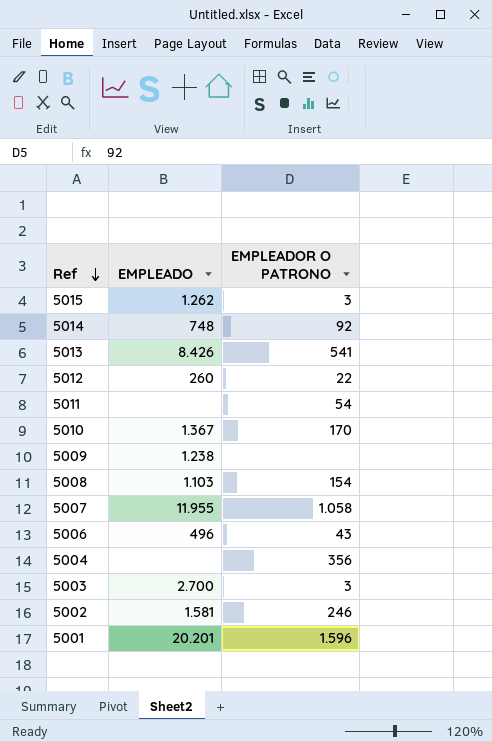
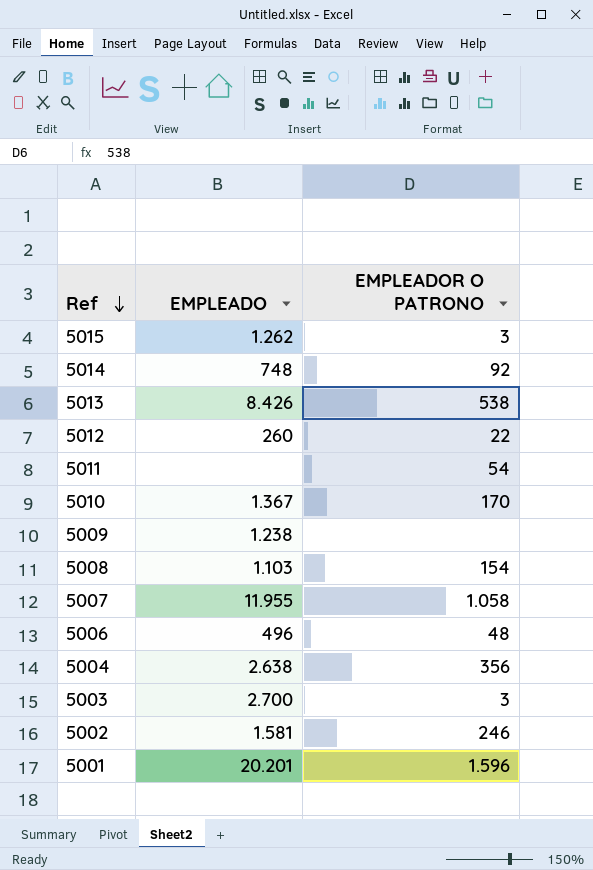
5013 | EMPLEADOR O PATRONO: 541 -> 538
5006 | EMPLEADOR O PATRONO: 43 -> 48
5004 | EMPLEADO: none -> 2.638

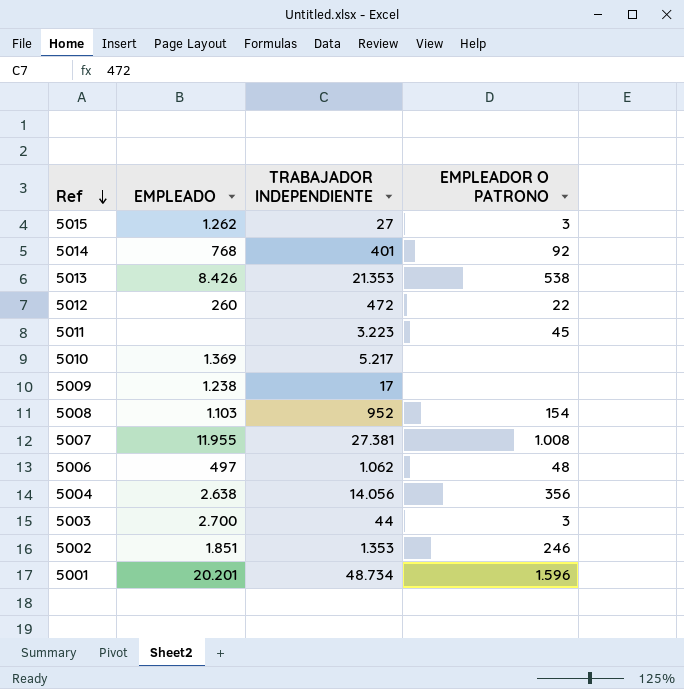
column TRABAJADOR INDEPENDIENTE | position: none -> 3
5014 | EMPLEADO: 748 -> 768
5011 | EMPLEADOR O PATRONO: 54 -> 45
5010 | EMPLEADO: 1.367 -> 1.369
5010 | EMPLEADOR O PATRONO: 170 -> none
5007 | EMPLEADOR O PATRONO: 1.058 -> 1.008
5006 | EMPLEADO: 496 -> 497
5002 | EMPLEADO: 1.581 -> 1.851

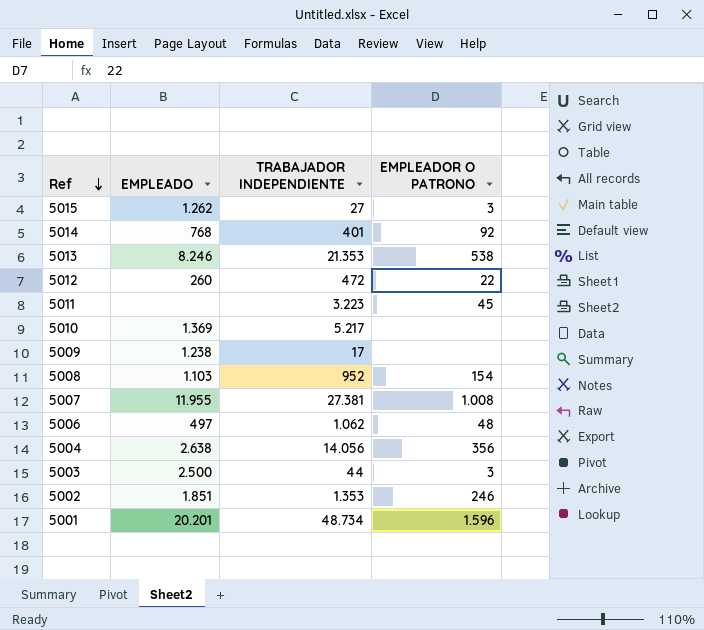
5013 | EMPLEADO: 8.426 -> 8.246
5003 | EMPLEADO: 2.700 -> 2.500

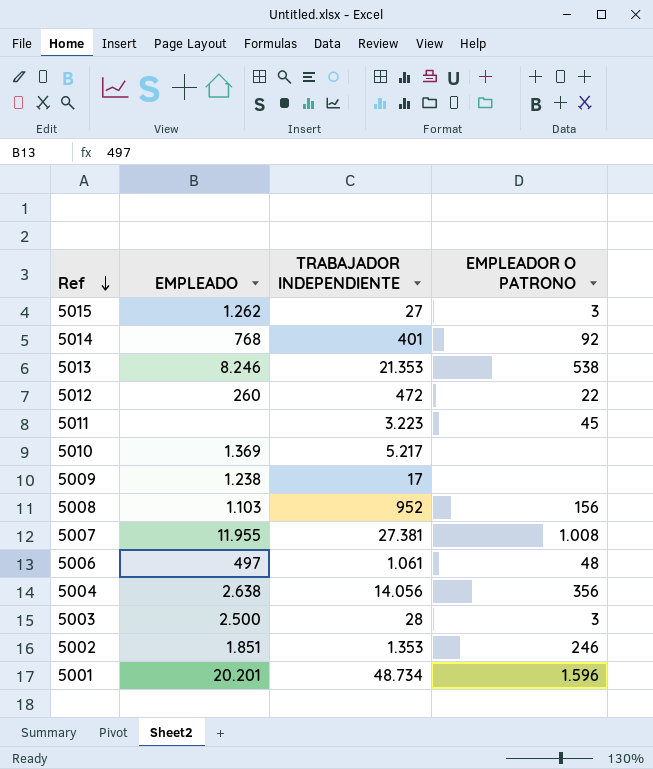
5008 | EMPLEADOR O PATRONO: 154 -> 156
5006 | TRABAJADOR INDEPENDIENTE: 1.062 -> 1.061
5003 | TRABAJADOR INDEPENDIENTE: 44 -> 28

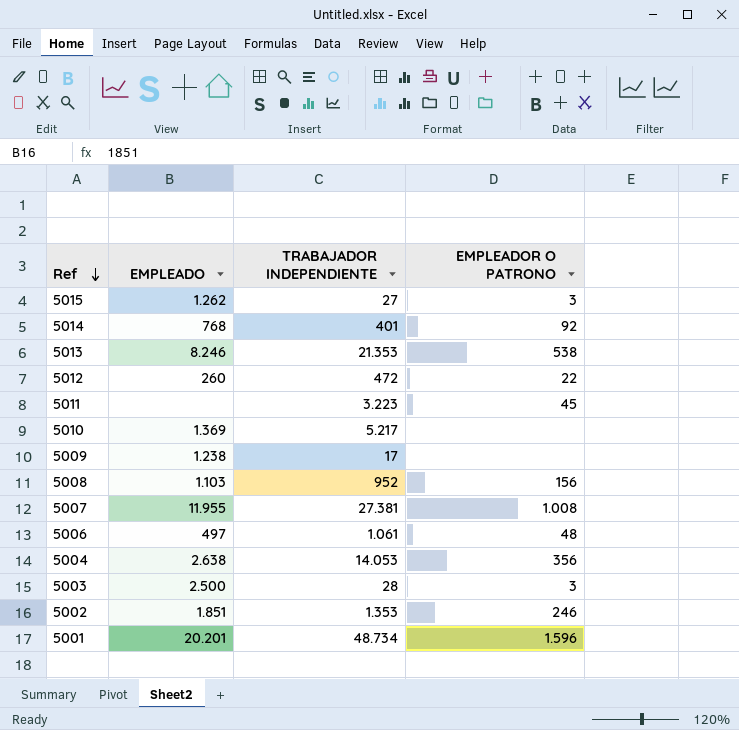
5004 | TRABAJADOR INDEPENDIENTE: 14.056 -> 14.053

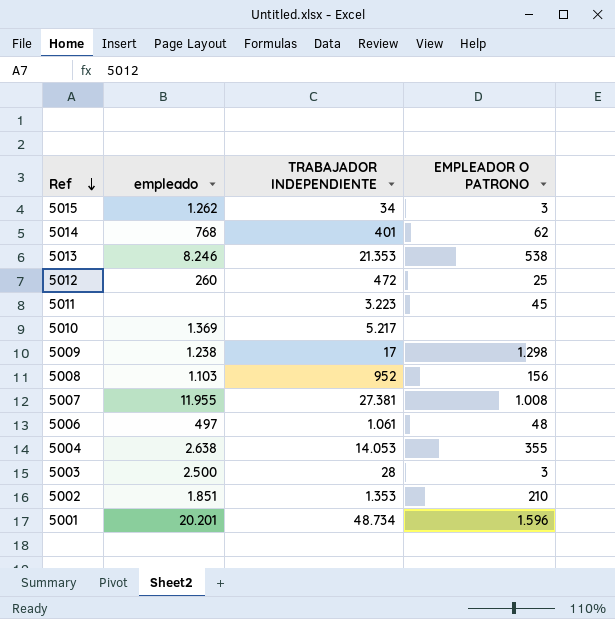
column name: EMPLEADO -> empleado
5015 | TRABAJADOR INDEPENDIENTE: 27 -> 34
5014 | EMPLEADOR O PATRONO: 92 -> 62
5012 | EMPLEADOR O PATRONO: 22 -> 25
5009 | EMPLEADOR O PATRONO: none -> 1.298
5004 | EMPLEADOR O PATRONO: 356 -> 355
5002 | EMPLEADOR O PATRONO: 246 -> 210

